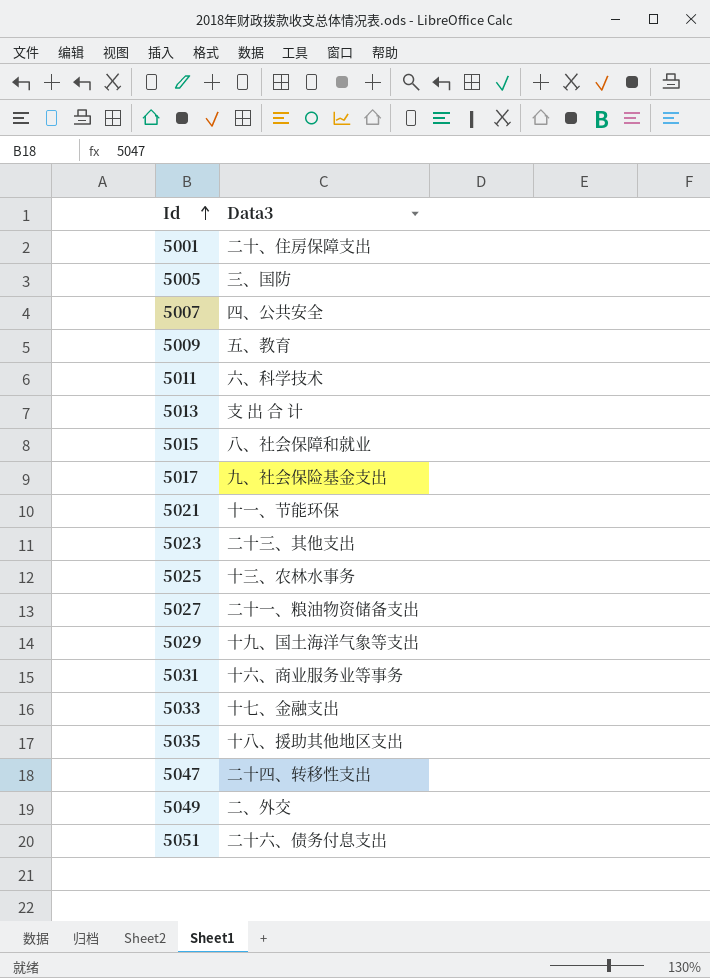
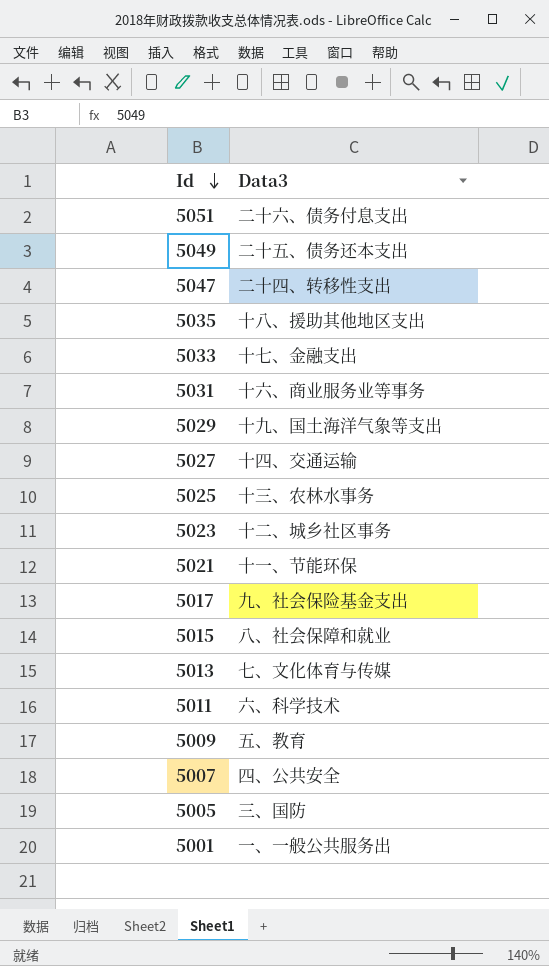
row order: Id ascending -> Id descending
5049 | Data3: 二、外交 -> 二十五、债务还本支出
5027 | Data3: 二十一、粮油物资储备支出 -> 十四、交通运输
5023 | Data3: 二十三、其他支出 -> 十二、城乡社区事务
5013 | Data3: 支 出 合 计 -> 七、文化体育与传媒
5001 | Data3: 二十、住房保障支出 -> 一、一般公共服务出

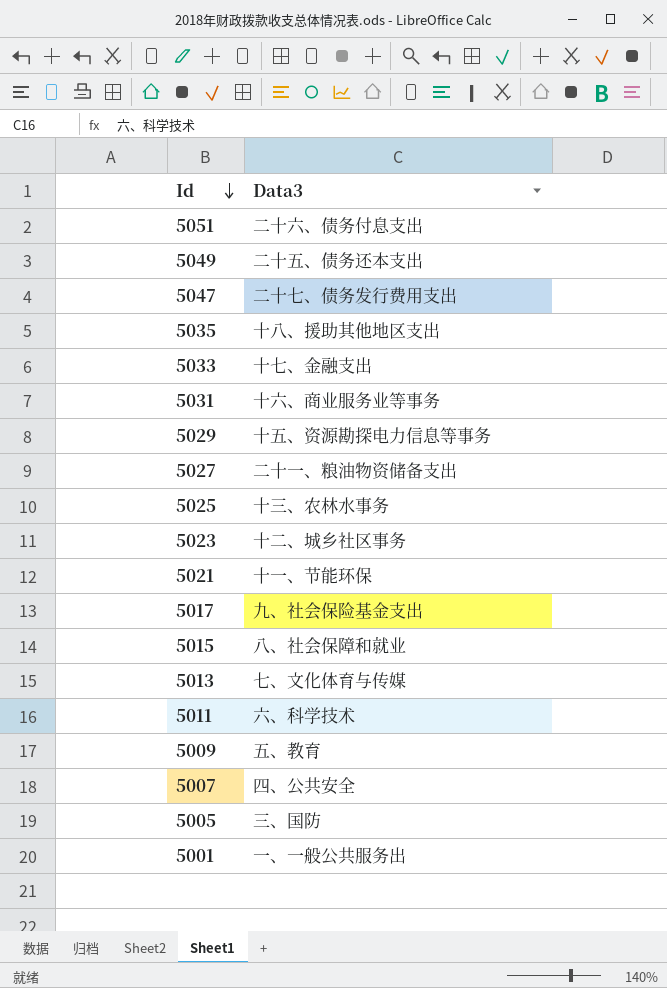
5047 | Data3: 二十四、转移性支出 -> 二十七、债务发行费用支出
5029 | Data3: 十九、国土海洋气象等支出 -> 十五、资源勘探电力信息等事务
5027 | Data3: 十四、交通运输 -> 二十一、粮油物资储备支出

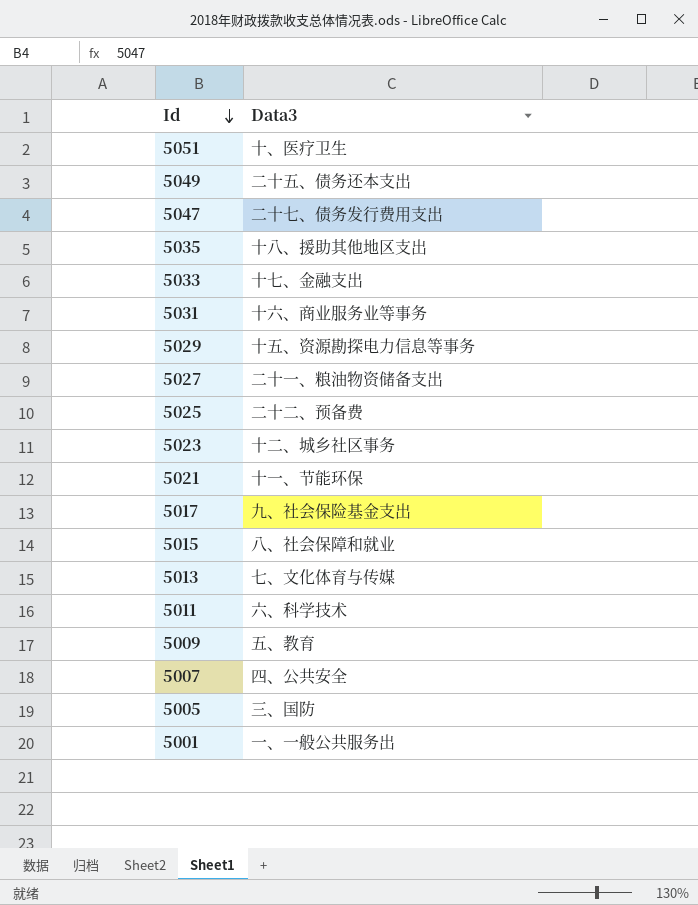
5051 | Data3: 二十六、债务付息支出 -> 十、医疗卫生
5025 | Data3: 十三、农林水事务 -> 二十二、预备费

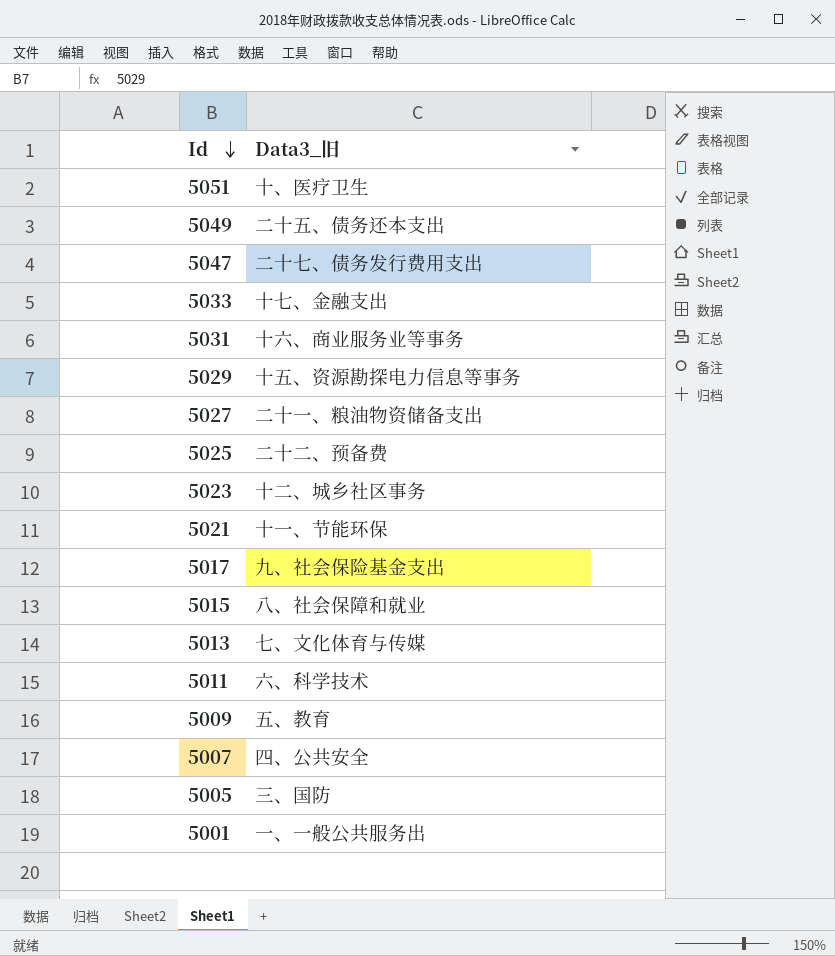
column name: Data3 -> Data3_旧
row 5035: 十八、援助其他地区支出 -> none

